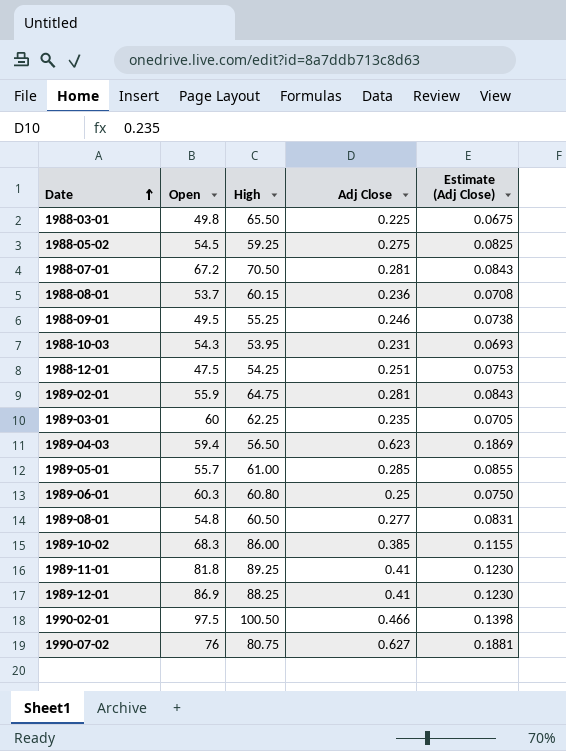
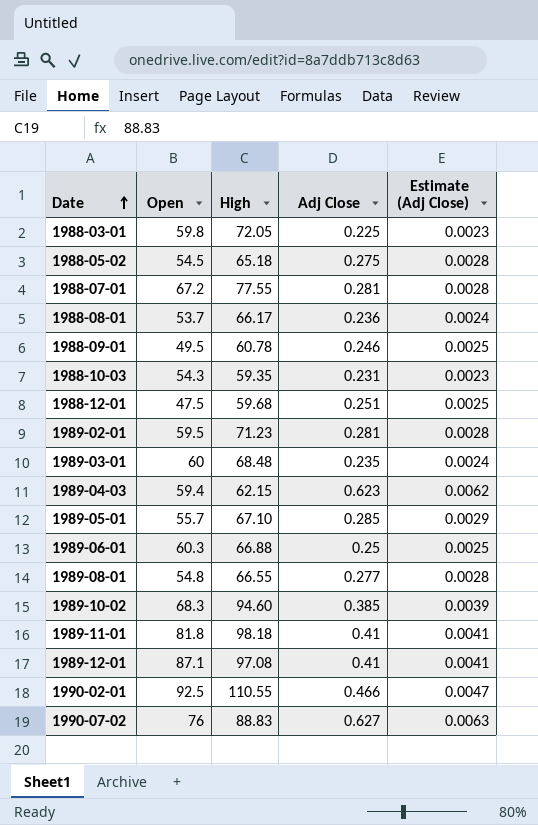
column Estimate (Adj Close) | formula: [Adj Close] * 0.3 -> [Adj Close] * 0.01
1988-03-01 | Open: 49.8 -> 59.8
1988-03-01 | High: 65.50 -> 72.05
1988-05-02 | High: 59.25 -> 65.18
1988-07-01 | High: 70.50 -> 77.55
1988-08-01 | High: 60.15 -> 66.17
1988-09-01 | High: 55.25 -> 60.78
1988-10-03 | High: 53.95 -> 59.35
1988-12-01 | High: 54.25 -> 59.68
1989-02-01 | Open: 55.9 -> 59.5
1989-02-01 | High: 64.75 -> 71.23
1989-03-01 | High: 62.25 -> 68.48
1989-04-03 | High: 56.50 -> 62.15
1989-05-01 | High: 61.00 -> 67.10
1989-06-01 | High: 60.80 -> 66.88
1989-08-01 | High: 60.50 -> 66.55
1989-10-02 | High: 86.00 -> 94.60
1989-11-01 | High: 89.25 -> 98.18
1989-12-01 | Open: 86.9 -> 87.1
1989-12-01 | High: 88.25 -> 97.08
1990-02-01 | Open: 97.5 -> 92.5
1990-02-01 | High: 100.50 -> 110.55
1990-07-02 | High: 80.75 -> 88.83

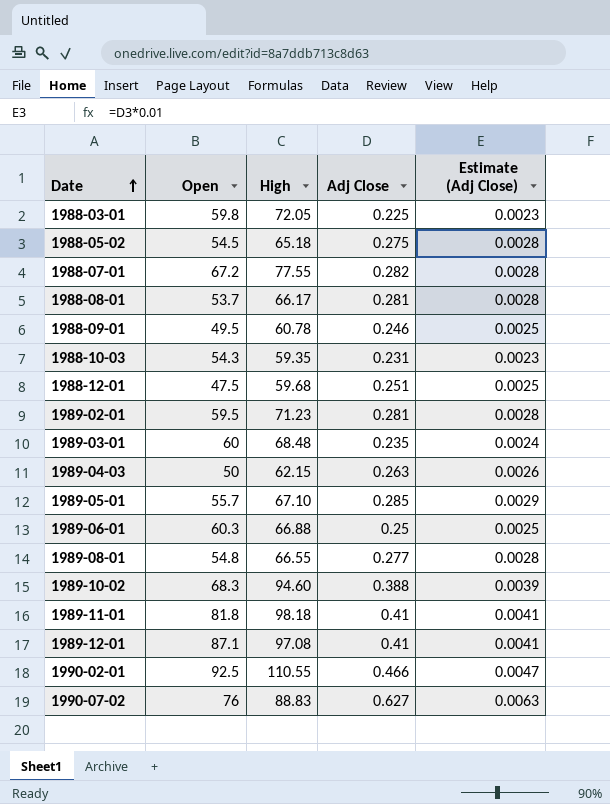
1988-07-01 | Adj Close: 0.281 -> 0.282
1988-08-01 | Adj Close: 0.236 -> 0.281
1988-08-01 | Estimate (Adj Close): 0.0024 -> 0.0028
1989-04-03 | Open: 59.4 -> 50
1989-04-03 | Adj Close: 0.623 -> 0.263
1989-04-03 | Estimate (Adj Close): 0.0062 -> 0.0026
1989-10-02 | Adj Close: 0.385 -> 0.388

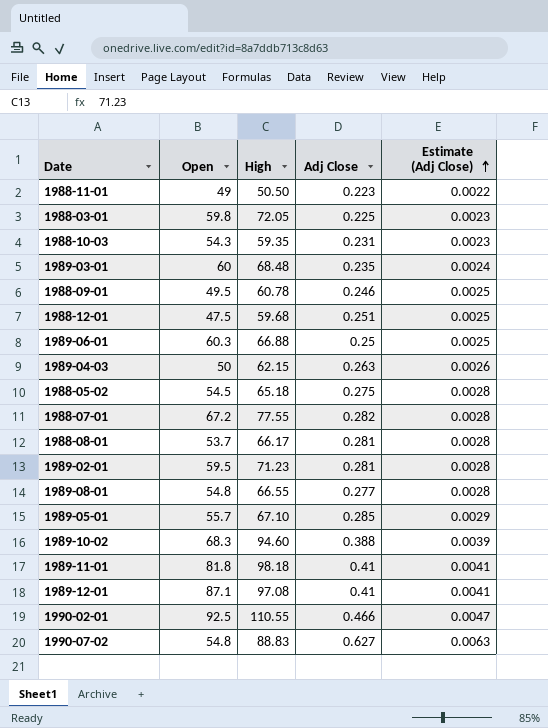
row order: Date ascending -> Estimate (Adj Close) ascending
row 1988-11-01: none -> 49 | 50.50 | 0.223 | 0.0022
1990-07-02 | Open: 76 -> 54.8

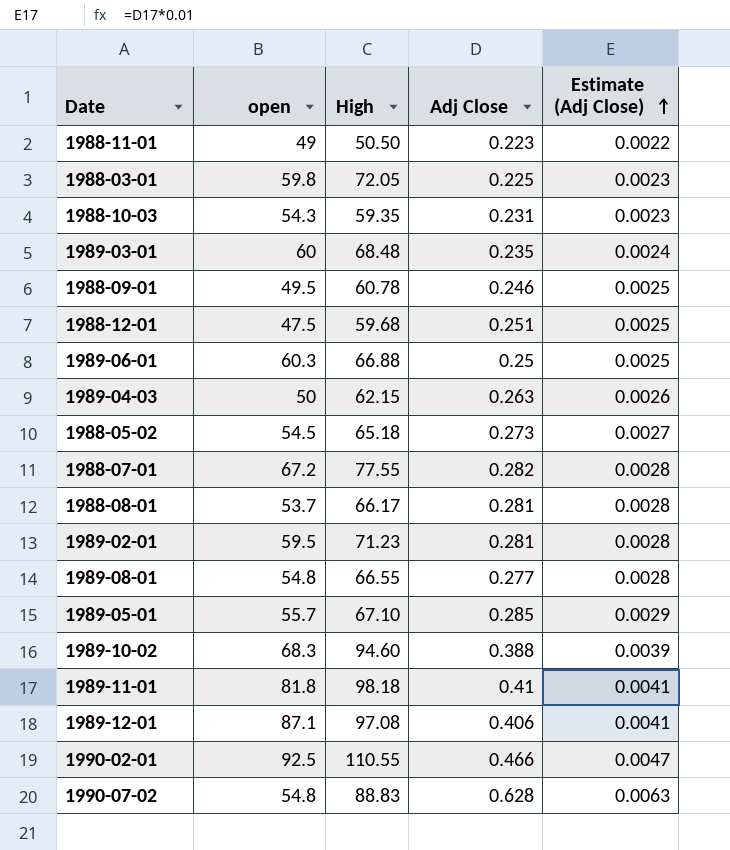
column name: Open -> open
1988-05-02 | Adj Close: 0.275 -> 0.273
1988-05-02 | Estimate (Adj Close): 0.0028 -> 0.0027
1989-12-01 | Adj Close: 0.41 -> 0.406
1990-07-02 | Adj Close: 0.627 -> 0.628

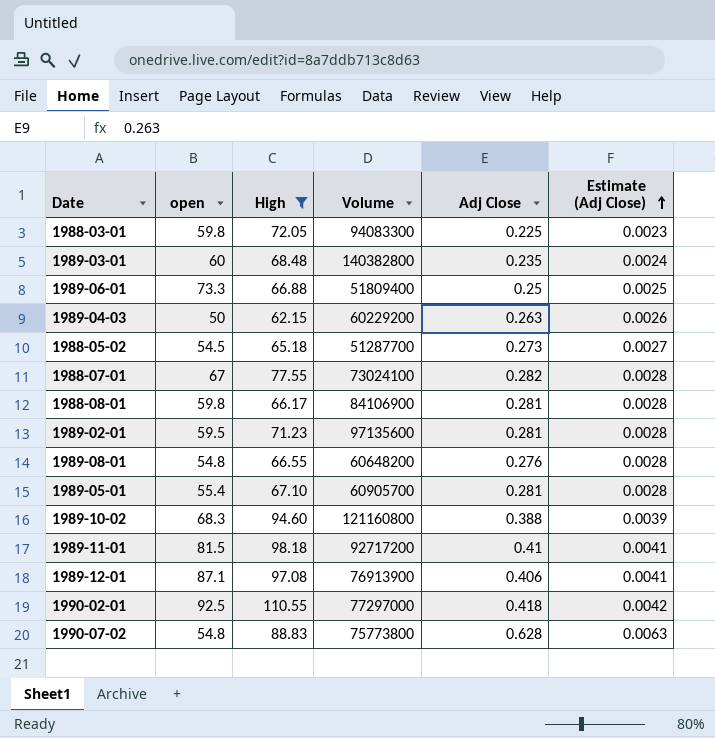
filter: none -> High >= 62.15
column Volume | position: none -> 4
1989-06-01 | open: 60.3 -> 73.3
1988-07-01 | open: 67.2 -> 67
1988-08-01 | open: 53.7 -> 59.8
1989-08-01 | Adj Close: 0.277 -> 0.276
1989-05-01 | open: 55.7 -> 55.4
1989-05-01 | Adj Close: 0.285 -> 0.281
1989-05-01 | Estimate (Adj Close): 0.0029 -> 0.0028
1989-11-01 | open: 81.8 -> 81.5
1990-02-01 | Adj Close: 0.466 -> 0.418
1990-02-01 | Estimate (Adj Close): 0.0047 -> 0.0042

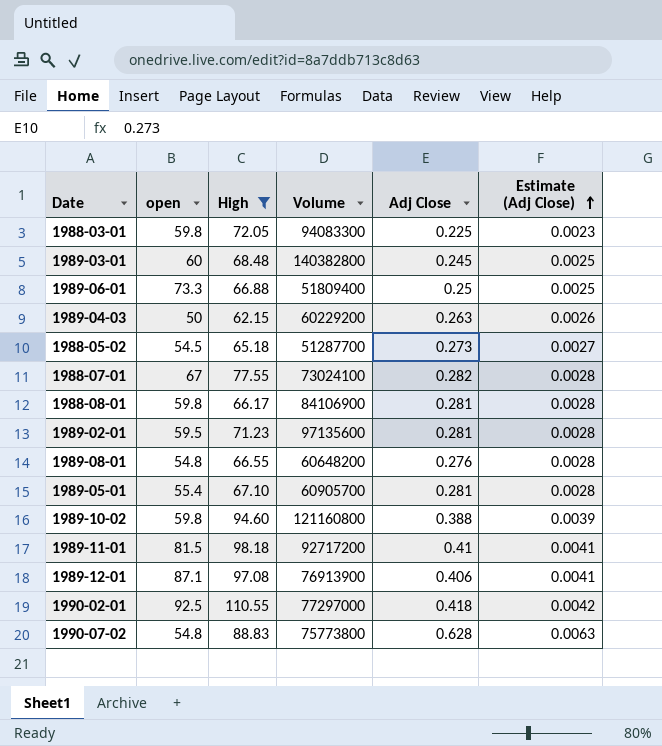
1989-03-01 | Adj Close: 0.235 -> 0.245
1989-03-01 | Estimate (Adj Close): 0.0024 -> 0.0025
1989-10-02 | open: 68.3 -> 59.8

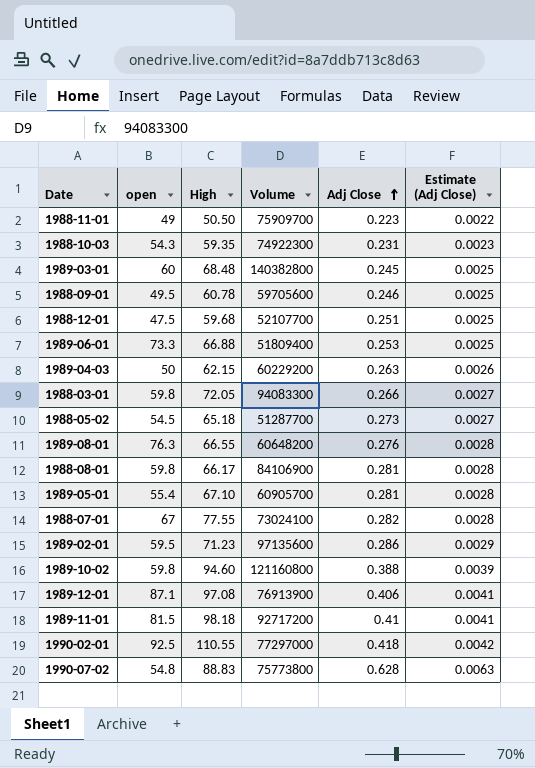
filter: High >= 62.15 -> none
row order: Estimate (Adj Close) ascending -> Adj Close ascending
1989-06-01 | Adj Close: 0.25 -> 0.253
1988-03-01 | Adj Close: 0.225 -> 0.266
1988-03-01 | Estimate (Adj Close): 0.0023 -> 0.0027
1989-08-01 | open: 54.8 -> 76.3
1989-02-01 | Adj Close: 0.281 -> 0.286
1989-02-01 | Estimate (Adj Close): 0.0028 -> 0.0029

